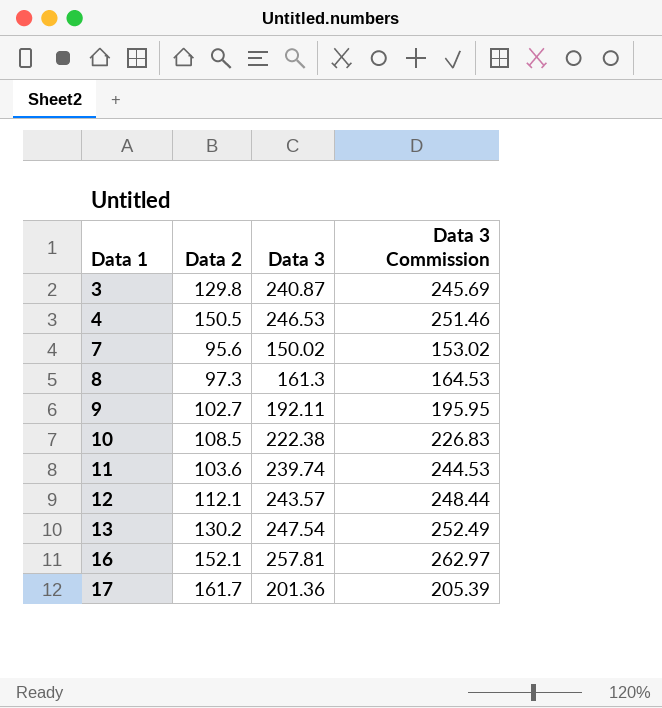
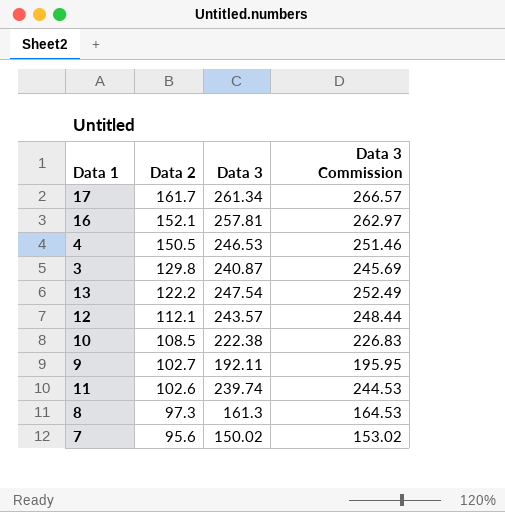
row order: Data 1 ascending -> Data 2 descending
17 | Data 3: 201.36 -> 261.34
17 | Data 3 Commission: 205.39 -> 266.57
13 | Data 2: 130.2 -> 122.2
11 | Data 2: 103.6 -> 102.6

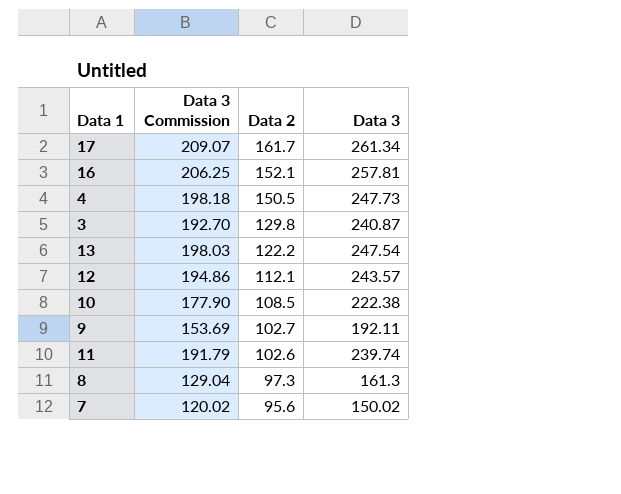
column Data 3 Commission | formula: [Data 3] * 1.02 -> [Data 3] * 0.8
column Data 3 Commission | position: 4 -> 2
4 | Data 3: 246.53 -> 247.73

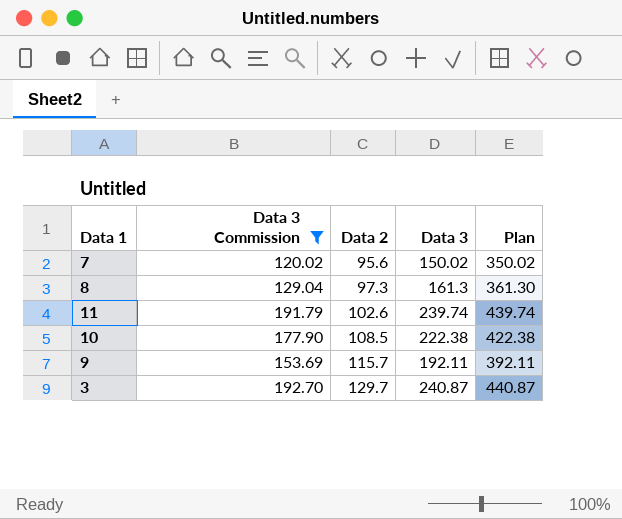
filter: none -> Data 3 Commission <= 192.70
row order: Data 2 descending -> Data 2 ascending
column Plan | formula: none -> [Data 3] + 200
9 | Data 2: 102.7 -> 115.7
3 | Data 2: 129.8 -> 129.7

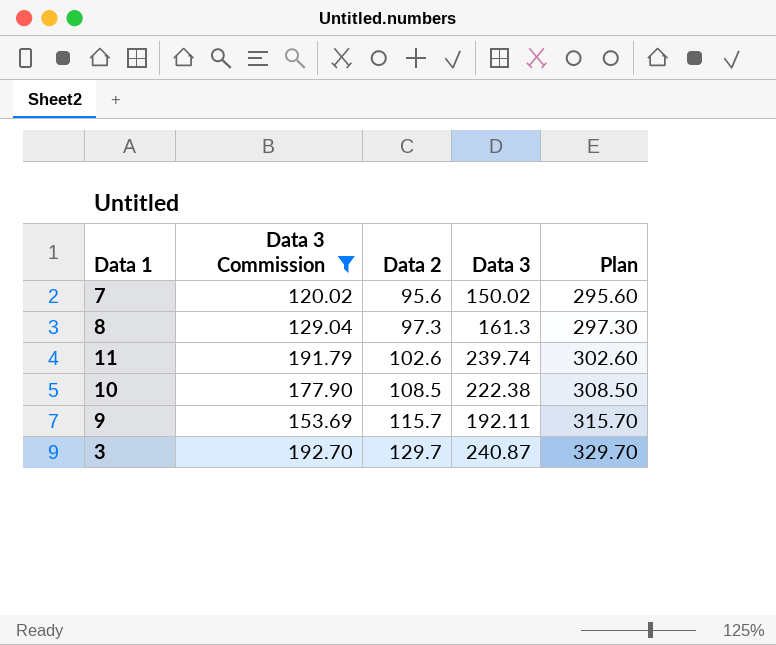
column Plan | formula: [Data 3] + 200 -> [Data 2] + 200

